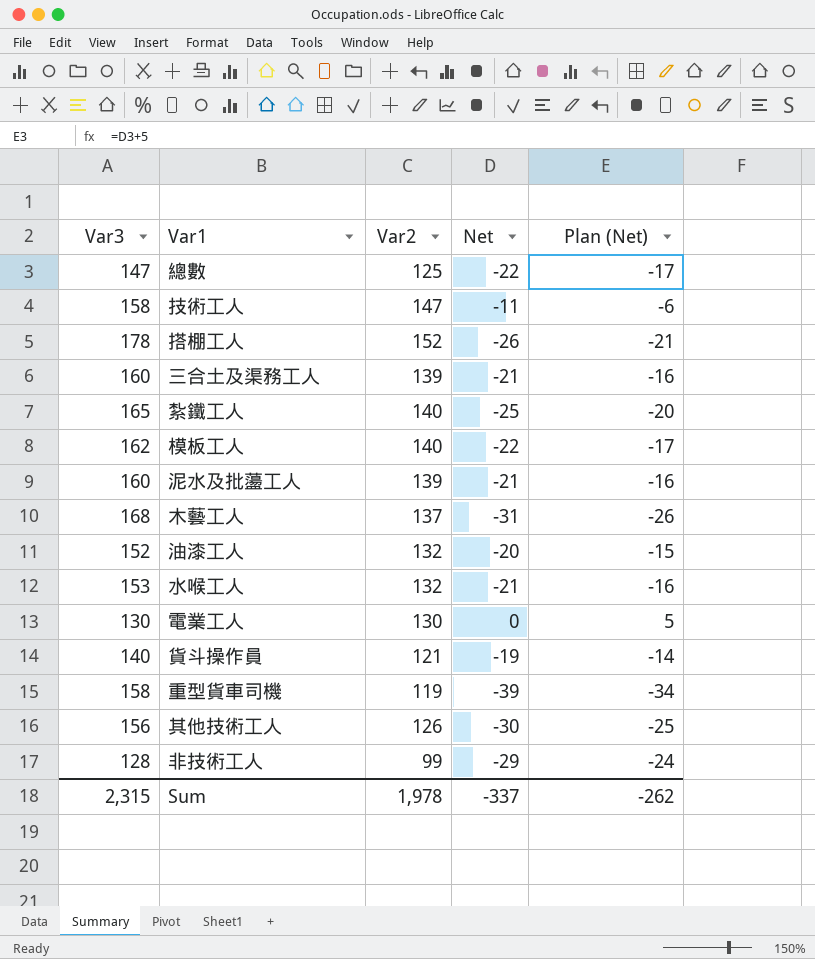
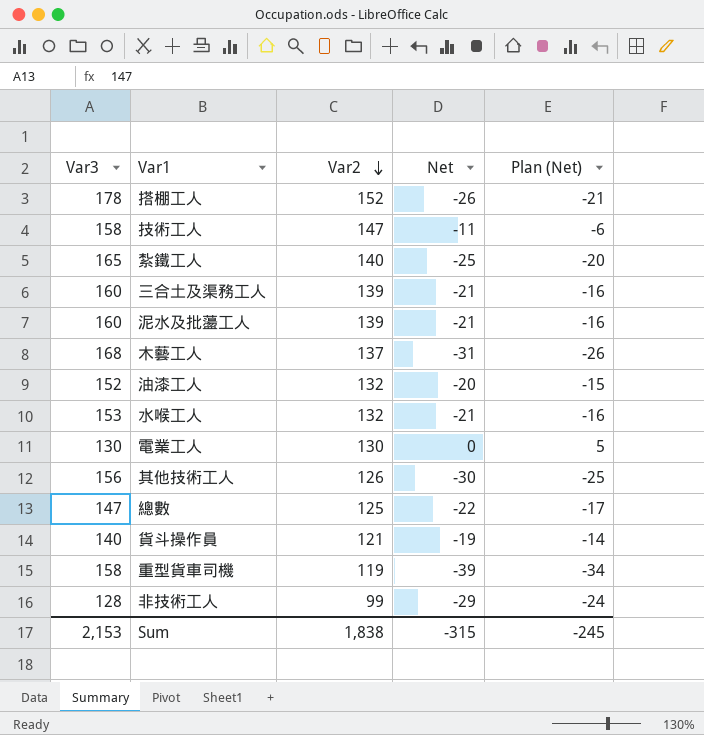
row order: none -> Var2 descending
row 模板工人: 162 | 140 | -22 | -17 -> none
Sum | Var3: 2,315 -> 2,153
Sum | Var2: 1,978 -> 1,838
Sum | Net: -337 -> -315
Sum | Plan (Net): -262 -> -245

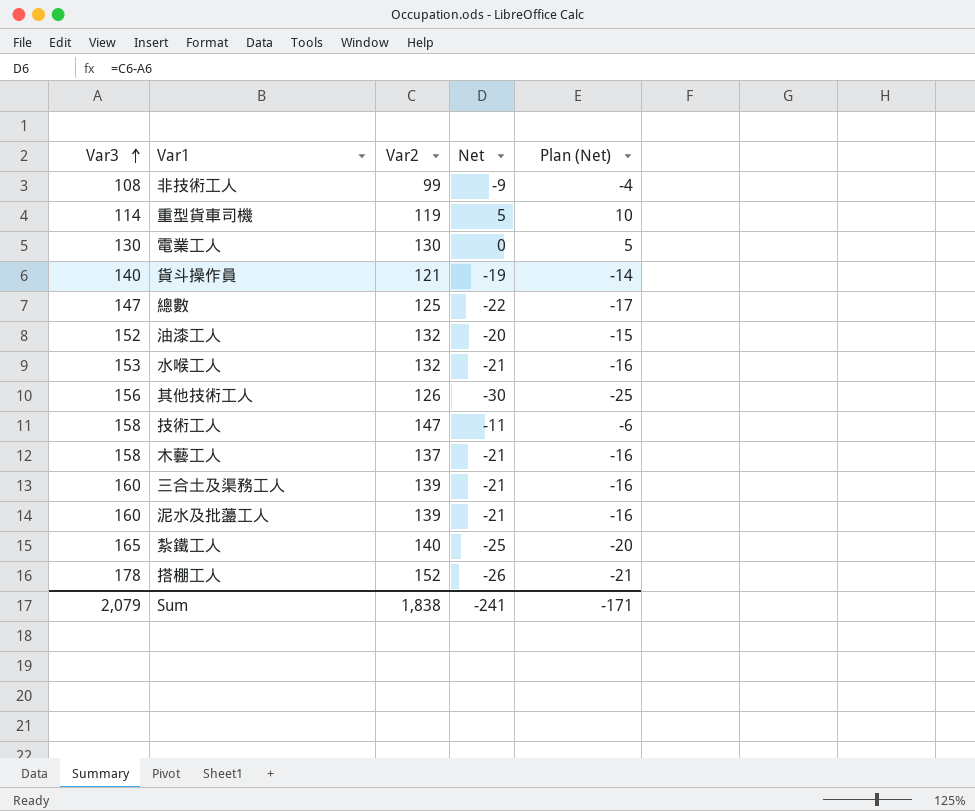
row order: Var2 descending -> Var3 ascending
非技術工人 | Var3: 128 -> 108
非技術工人 | Net: -29 -> -9
非技術工人 | Plan (Net): -24 -> -4
重型貨車司機 | Var3: 158 -> 114
重型貨車司機 | Net: -39 -> 5
重型貨車司機 | Plan (Net): -34 -> 10
木藝工人 | Var3: 168 -> 158
木藝工人 | Net: -31 -> -21
木藝工人 | Plan (Net): -26 -> -16
Sum | Var3: 2,153 -> 2,079
Sum | Net: -315 -> -241
Sum | Plan (Net): -245 -> -171

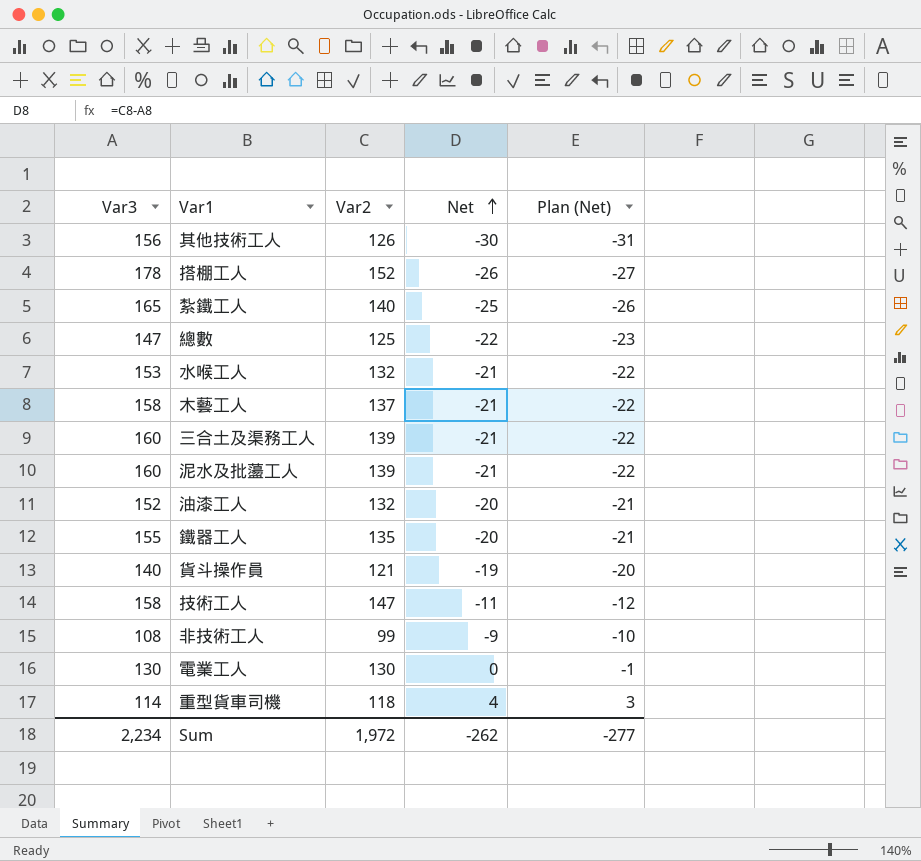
row order: Var3 ascending -> Net ascending
column Plan (Net) | formula: [Net] + 5 -> [Net] - 1
row 鐵器工人: none -> 155 | 135 | -20 | -21
重型貨車司機 | Var2: 119 -> 118
重型貨車司機 | Net: 5 -> 4
Sum | Var3: 2,079 -> 2,234
Sum | Var2: 1,838 -> 1,972
Sum | Net: -241 -> -262
Sum | Plan (Net): -171 -> -277

